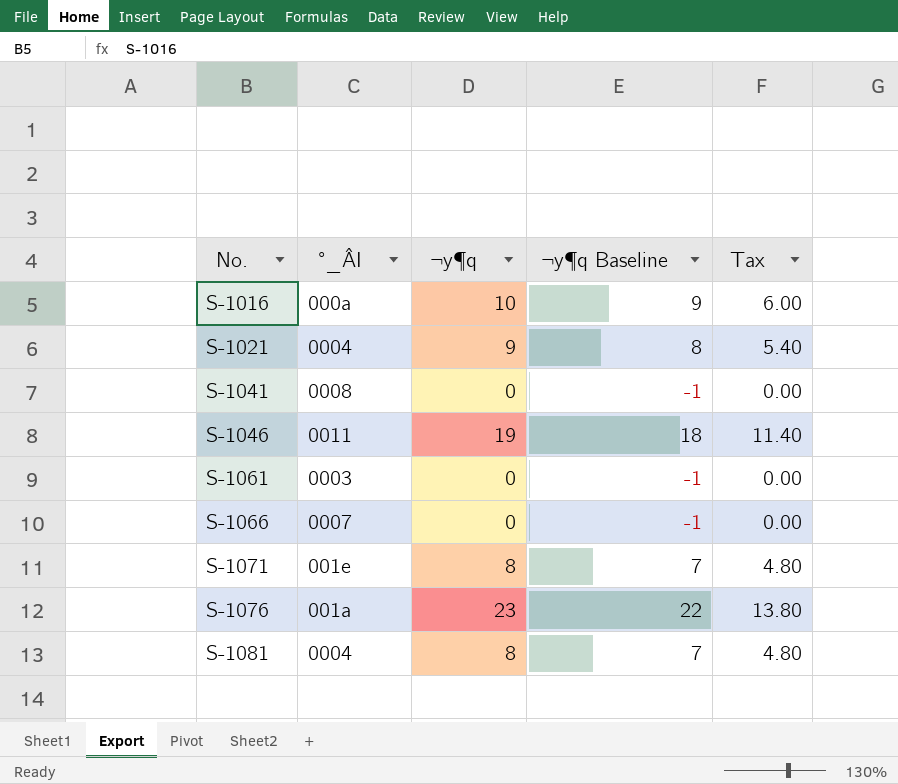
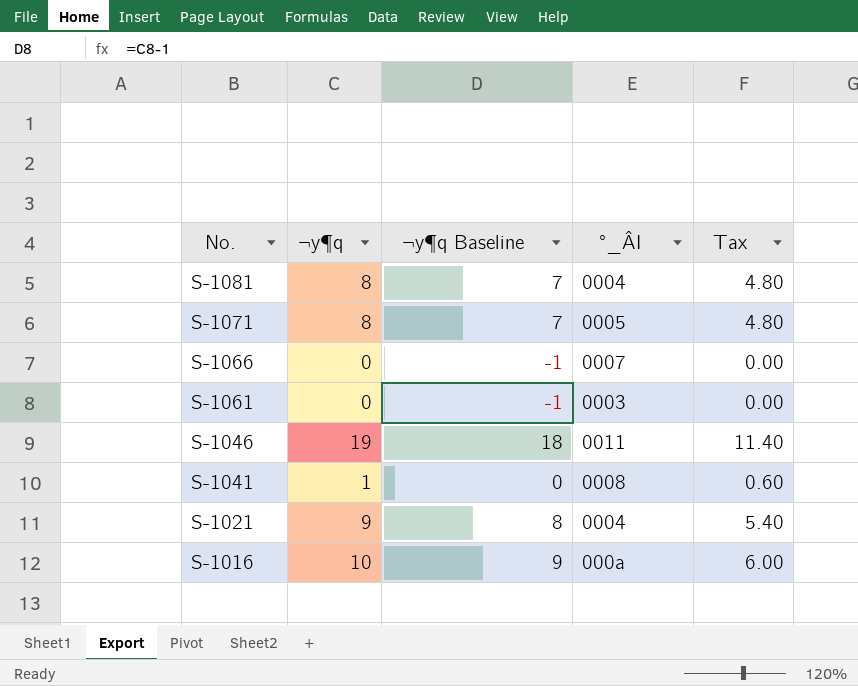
row order: No. ascending -> No. descending
column °_ÂI | position: 2 -> 4
row S-1076: 001a | 23 | 22 | 13.80 -> none
S-1071 | °_ÂI: 001e -> 0005
S-1041 | ¬y¶q: 0 -> 1
S-1041 | ¬y¶q Baseline: -1 -> 0
S-1041 | Tax: 0.00 -> 0.60

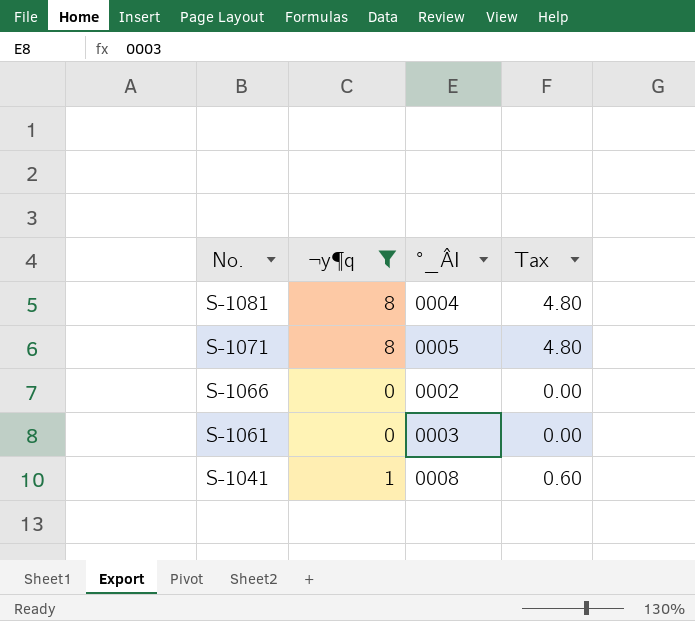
filter: none -> ¬y¶q <= 8
column ¬y¶q Baseline | formula: [¬y¶q] - 1 -> none
S-1066 | °_ÂI: 0007 -> 0002

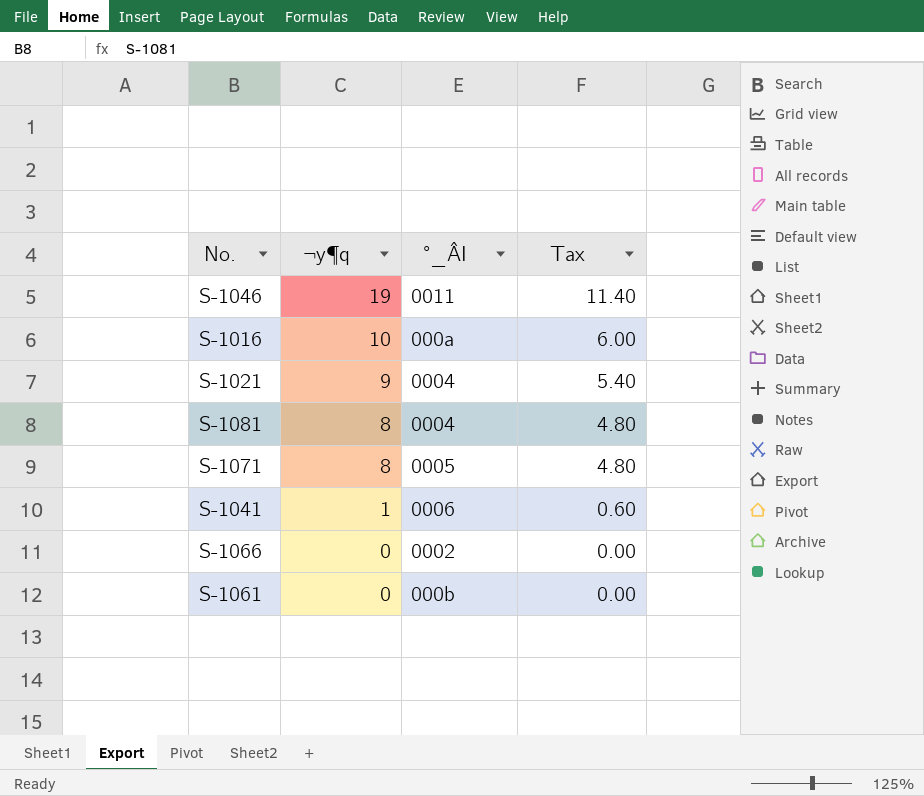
filter: ¬y¶q <= 8 -> none
row order: No. descending -> ¬y¶q descending
S-1041 | °_ÂI: 0008 -> 0006
S-1061 | °_ÂI: 0003 -> 000b

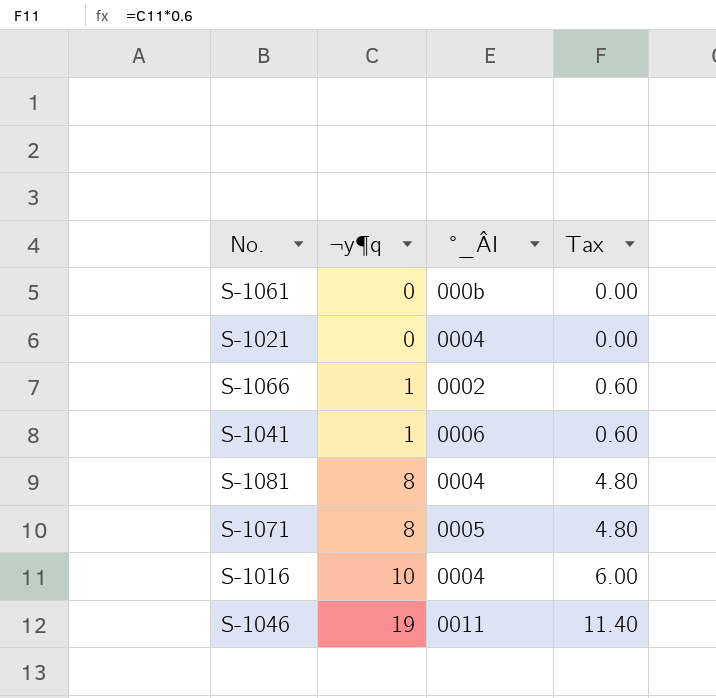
row order: ¬y¶q descending -> ¬y¶q ascending
S-1021 | ¬y¶q: 9 -> 0
S-1021 | Tax: 5.40 -> 0.00
S-1066 | ¬y¶q: 0 -> 1
S-1066 | Tax: 0.00 -> 0.60
S-1016 | °_ÂI: 000a -> 0004

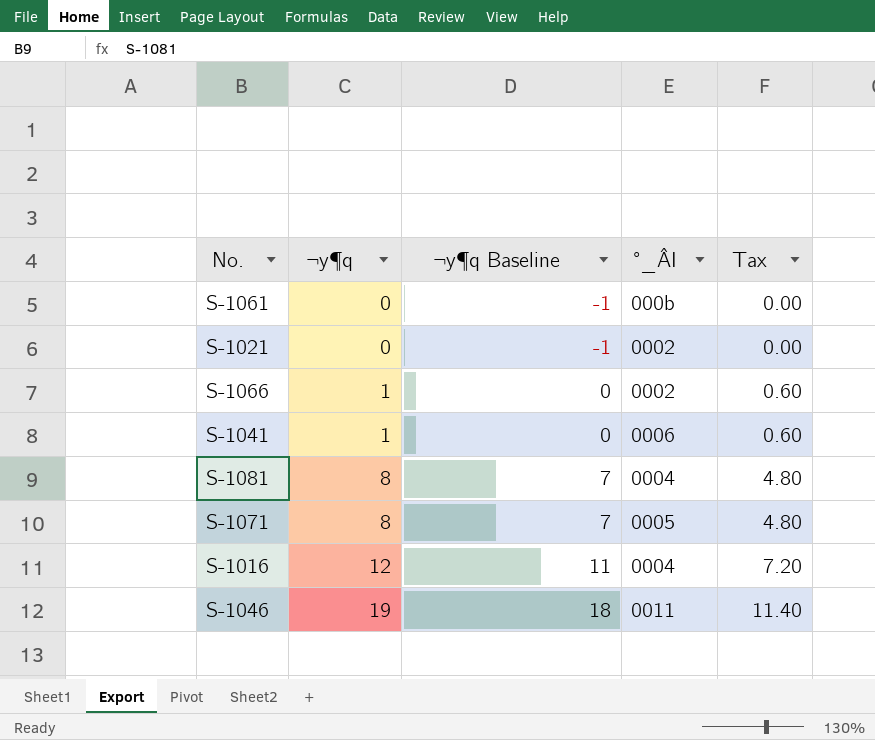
column ¬y¶q Baseline | formula: none -> [¬y¶q] - 1
S-1021 | °_ÂI: 0004 -> 0002
S-1016 | ¬y¶q: 10 -> 12
S-1016 | Tax: 6.00 -> 7.20

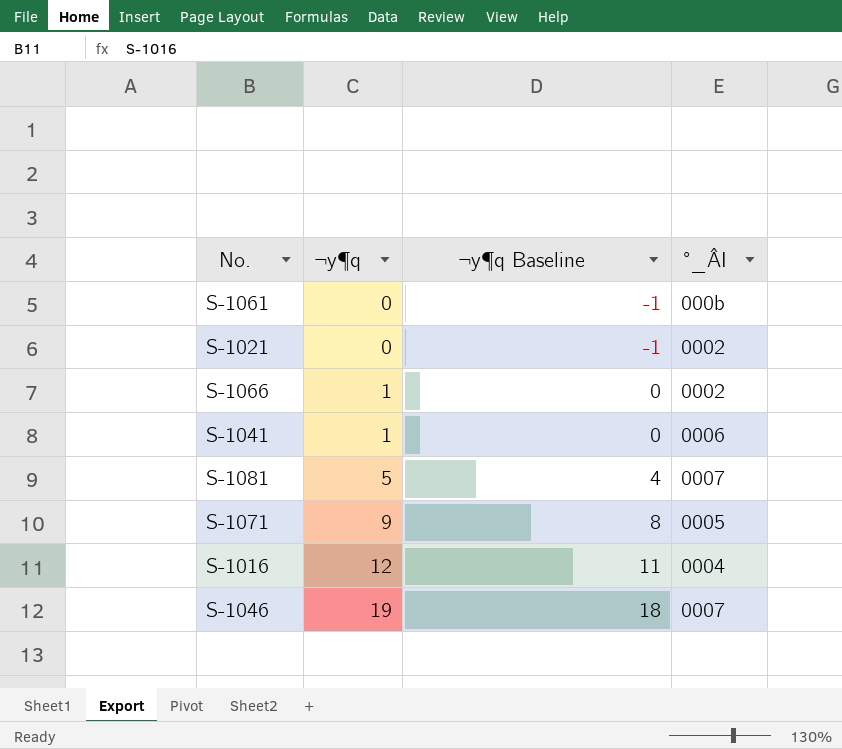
column Tax | formula: [¬y¶q] * 0.6 -> none
S-1081 | ¬y¶q: 8 -> 5
S-1081 | ¬y¶q Baseline: 7 -> 4
S-1081 | °_ÂI: 0004 -> 0007
S-1071 | ¬y¶q: 8 -> 9
S-1071 | ¬y¶q Baseline: 7 -> 8
S-1046 | °_ÂI: 0011 -> 0007

